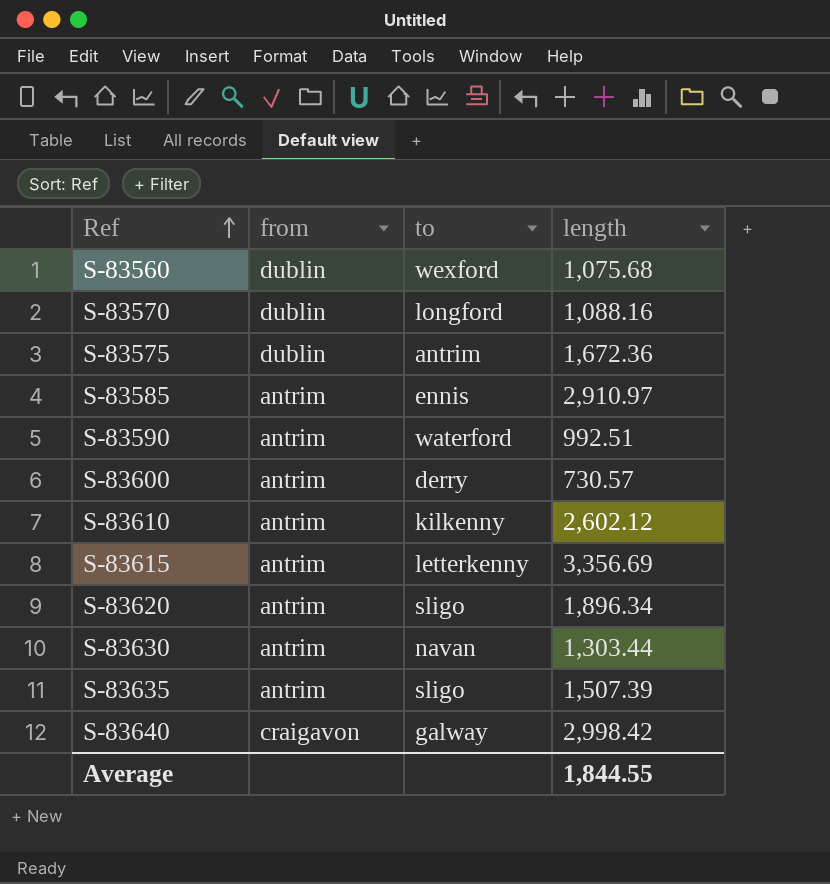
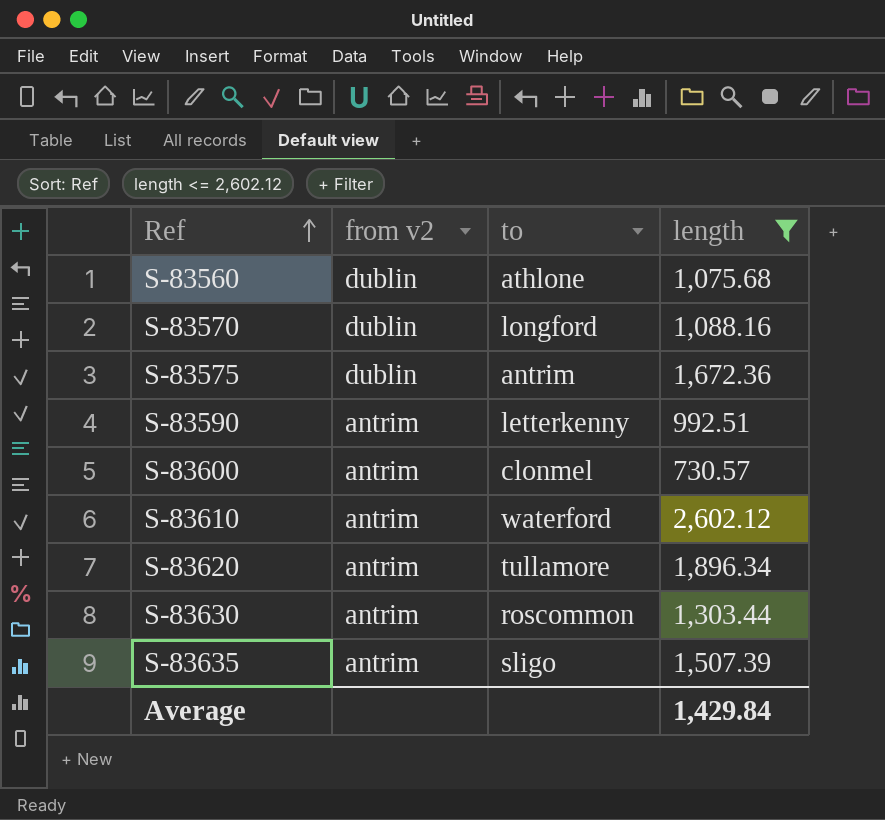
filter: none -> length <= 2,602.12
column name: from -> from v2
S-83560 | to: wexford -> athlone
S-83590 | to: waterford -> letterkenny
S-83600 | to: derry -> clonmel
S-83610 | to: kilkenny -> waterford
S-83620 | to: sligo -> tullamore
S-83630 | to: navan -> roscommon
Average | length: 1,844.55 -> 1,429.84

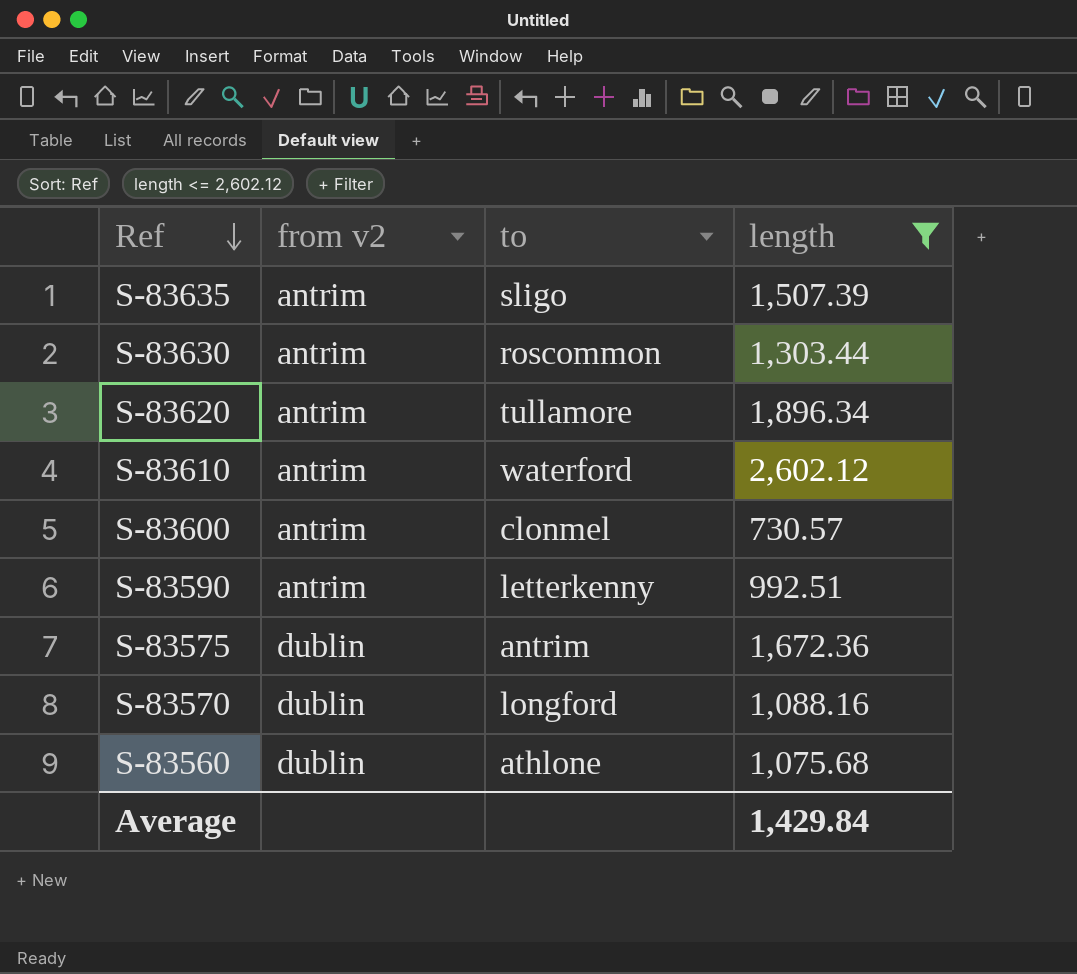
row order: Ref ascending -> Ref descending

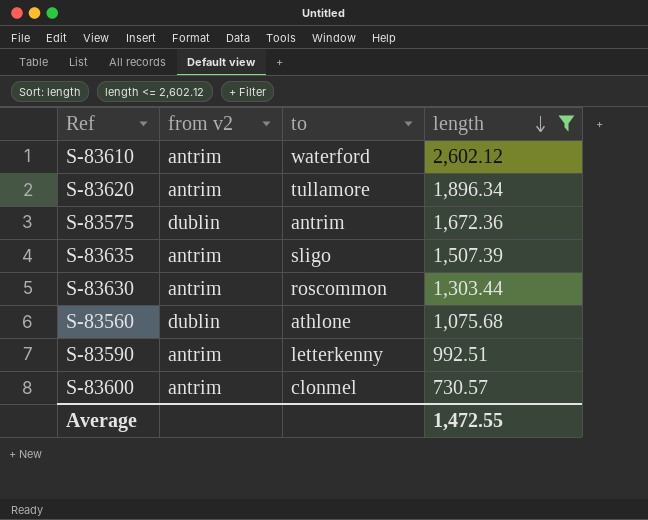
row order: Ref descending -> length descending
row S-83570: dublin | longford | 1,088.16 -> none
Average | length: 1,429.84 -> 1,472.55

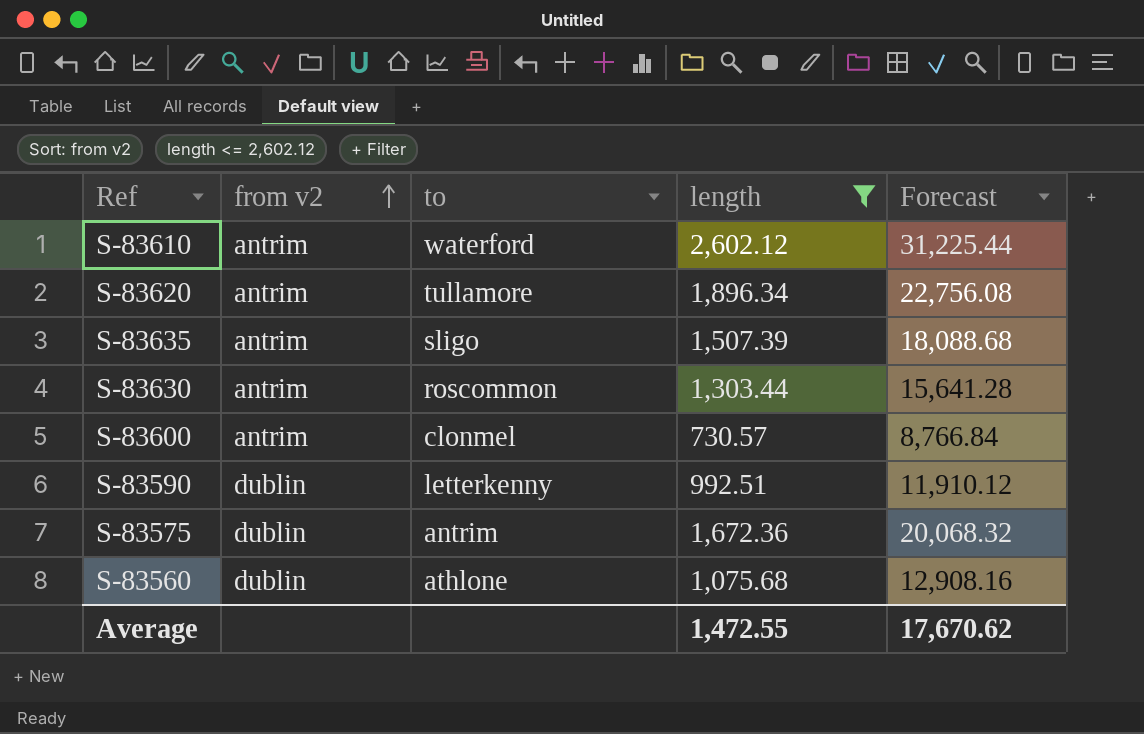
row order: length descending -> from v2 ascending
column Forecast | formula: none -> [length] * 12
S-83590 | from v2: antrim -> dublin

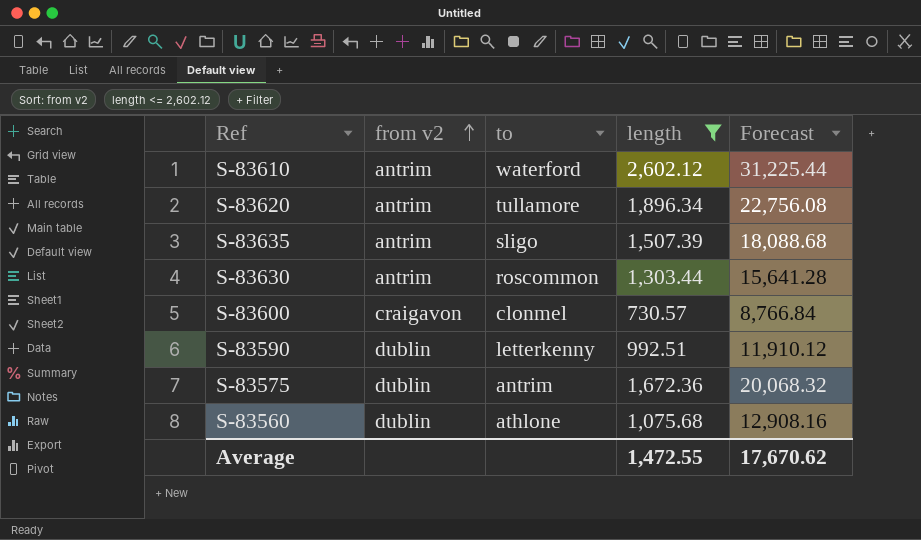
S-83600 | from v2: antrim -> craigavon

